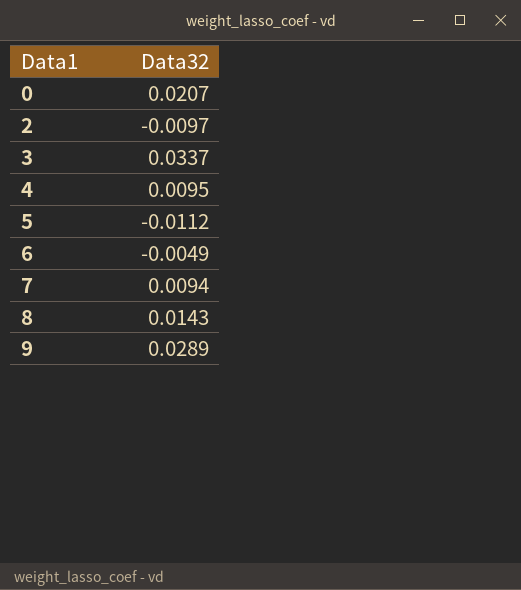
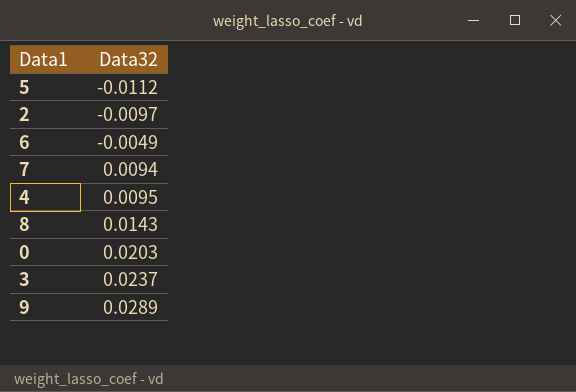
row order: Data1 ascending -> Data32 ascending
0 | Data32: 0.0207 -> 0.0203
3 | Data32: 0.0337 -> 0.0237

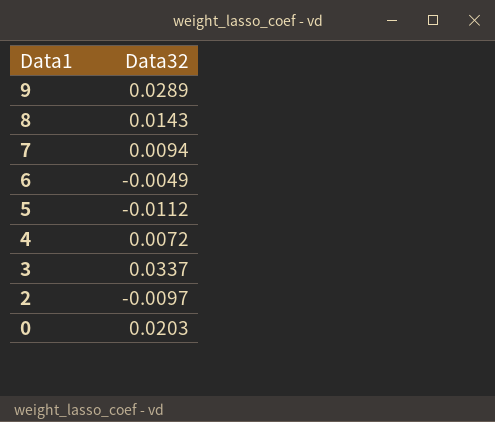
row order: Data32 ascending -> Data1 descending
4 | Data32: 0.0095 -> 0.0072
3 | Data32: 0.0237 -> 0.0337

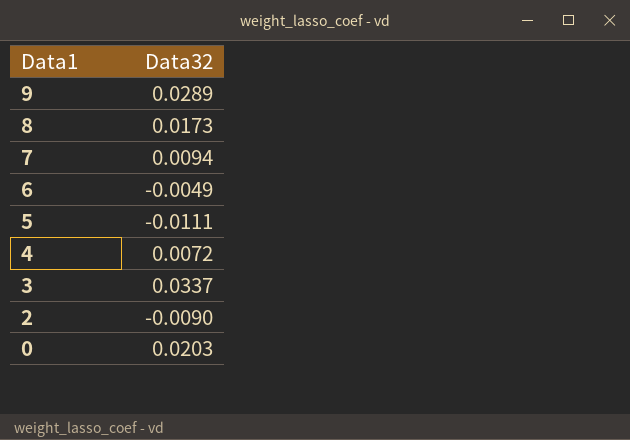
8 | Data32: 0.0143 -> 0.0173
5 | Data32: -0.0112 -> -0.0111
2 | Data32: -0.0097 -> -0.0090

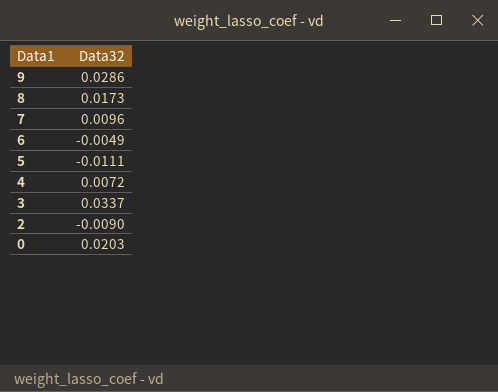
9 | Data32: 0.0289 -> 0.0286
7 | Data32: 0.0094 -> 0.0096

